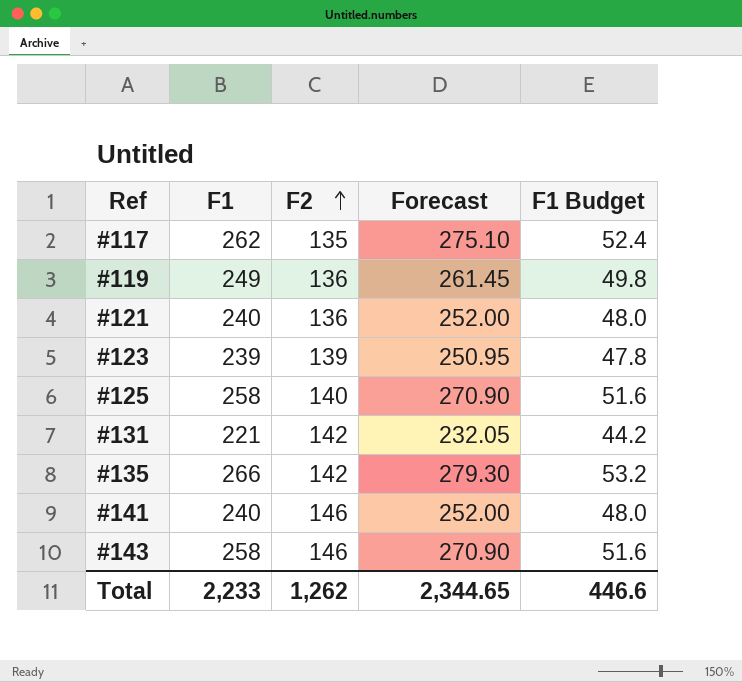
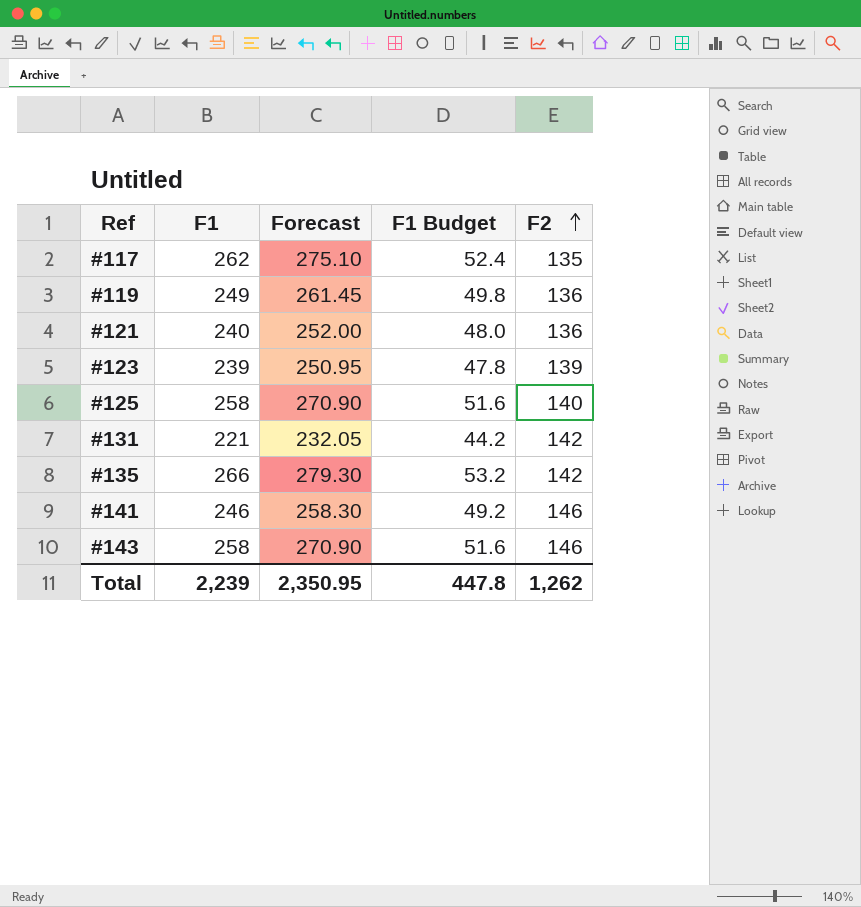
column F2 | position: 3 -> 5
#141 | F1: 240 -> 246
#141 | Forecast: 252.00 -> 258.30
#141 | F1 Budget: 48.0 -> 49.2
Total | F1: 2,233 -> 2,239
Total | Forecast: 2,344.65 -> 2,350.95
Total | F1 Budget: 446.6 -> 447.8

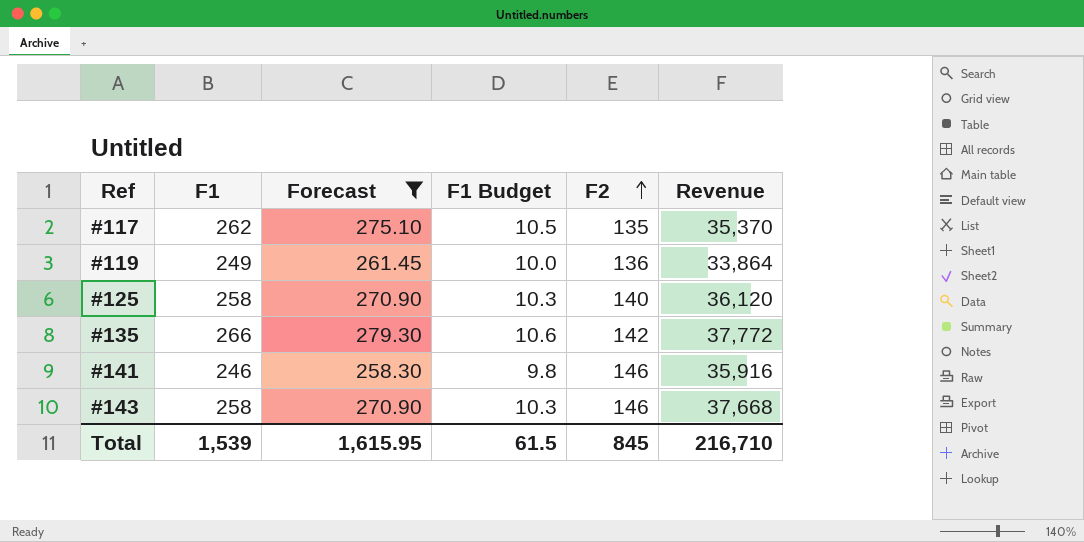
filter: none -> Forecast >= 258.30
column F1 Budget | formula: [F1] * 0.2 -> [F1] * 0.04
column Revenue | formula: none -> [F1] * [F2]
Total | F1: 2,239 -> 1,539
Total | Forecast: 2,350.95 -> 1,615.95
Total | F1 Budget: 447.8 -> 61.5
Total | F2: 1,262 -> 845

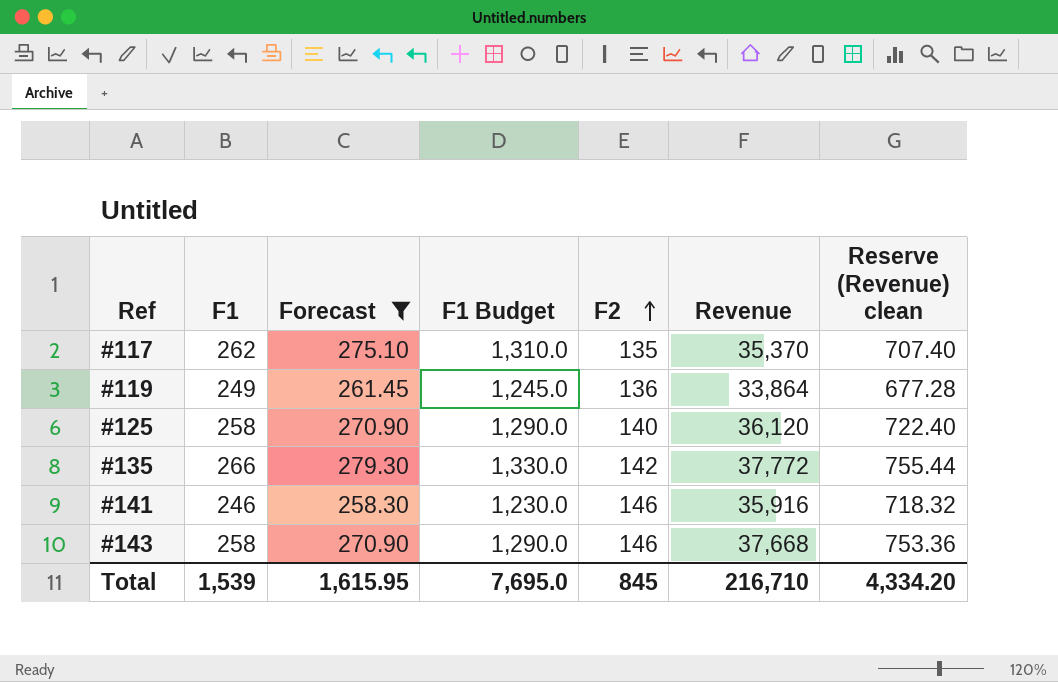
column F1 Budget | formula: [F1] * 0.04 -> [F1] * 5
column Reserve (Revenue) clean | formula: none -> [Revenue] * 0.02
Total | F1 Budget: 61.5 -> 7,695.0

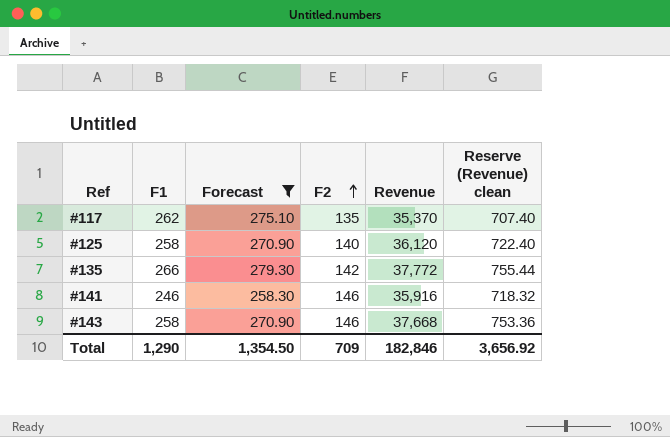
column F1 Budget | formula: [F1] * 5 -> none
row #119: 249 | 261.45 | 1,245.0 | 136 | 33,864 | 677.28 -> none
Total | F1: 1,539 -> 1,290
Total | Forecast: 1,615.95 -> 1,354.50
Total | F2: 845 -> 709
Total | Revenue: 216,710 -> 182,846
Total | Reserve (Revenue) clean: 4,334.20 -> 3,656.92

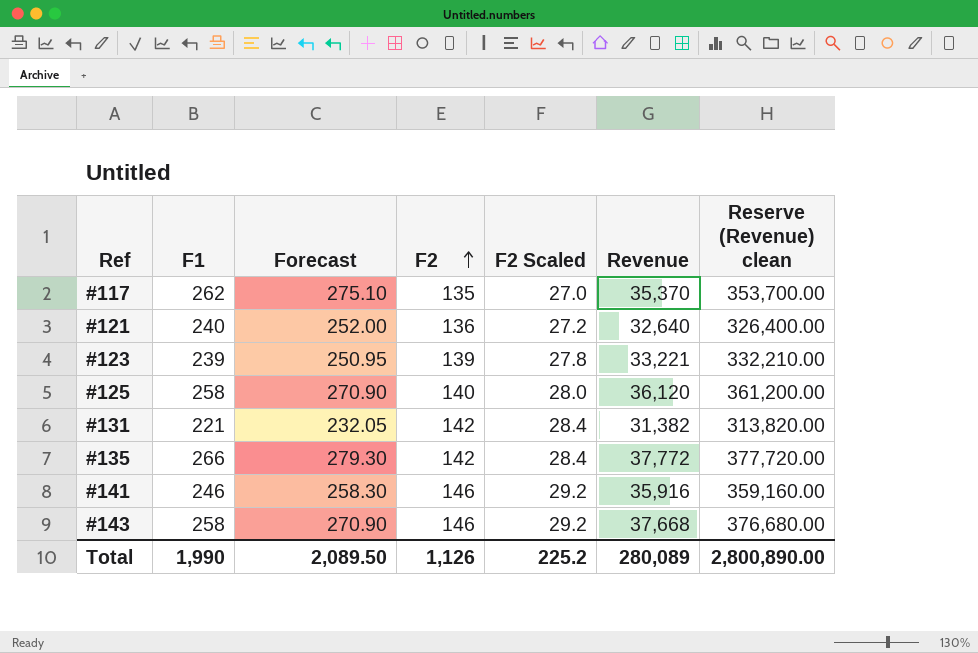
filter: Forecast >= 258.30 -> none
column F2 Scaled | formula: none -> [F2] * 0.2
column Reserve (Revenue) clean | formula: [Revenue] * 0.02 -> [Revenue] * 10
Total | F1: 1,290 -> 1,990
Total | Forecast: 1,354.50 -> 2,089.50
Total | F2: 709 -> 1,126
Total | Revenue: 182,846 -> 280,089
Total | Reserve (Revenue) clean: 3,656.92 -> 2,800,890.00

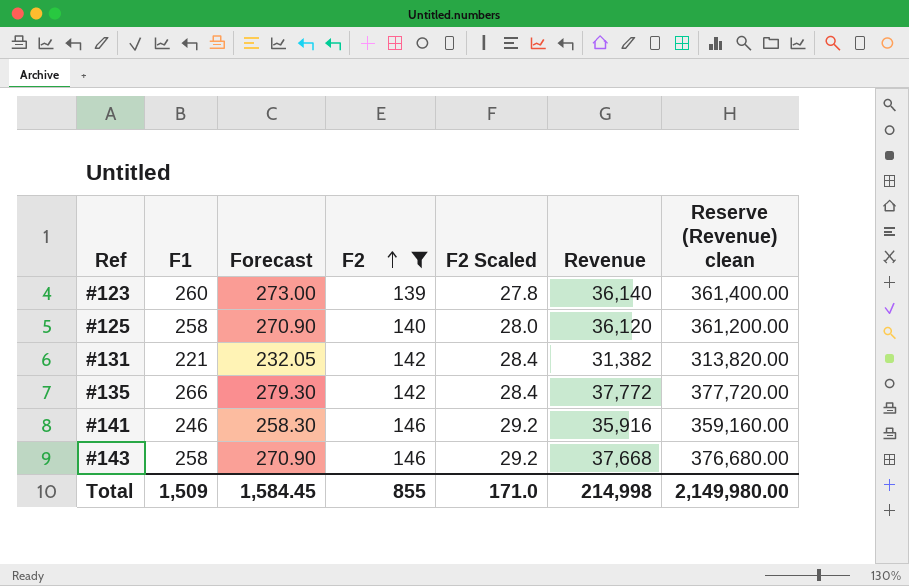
filter: none -> F2 >= 139
#123 | F1: 239 -> 260
#123 | Forecast: 250.95 -> 273.00
#123 | Revenue: 33,221 -> 36,140
#123 | Reserve (Revenue) clean: 332,210.00 -> 361,400.00
Total | F1: 1,990 -> 1,509
Total | Forecast: 2,089.50 -> 1,584.45
Total | F2: 1,126 -> 855
Total | F2 Scaled: 225.2 -> 171.0
Total | Revenue: 280,089 -> 214,998
Total | Reserve (Revenue) clean: 2,800,890.00 -> 2,149,980.00

